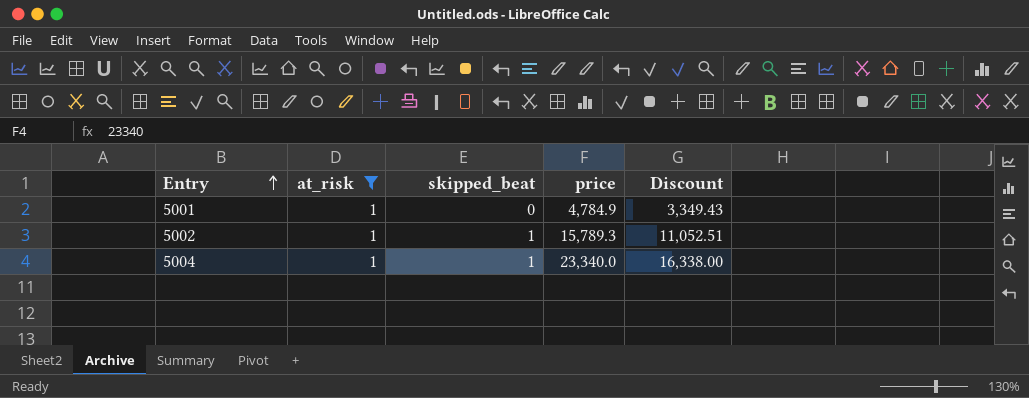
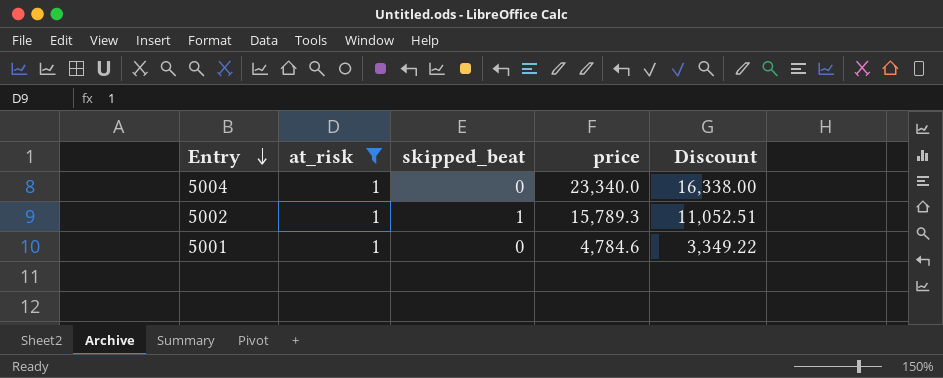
row order: Entry ascending -> Entry descending
5004 | skipped_beat: 1 -> 0
5001 | price: 4,784.9 -> 4,784.6
5001 | Discount: 3,349.43 -> 3,349.22

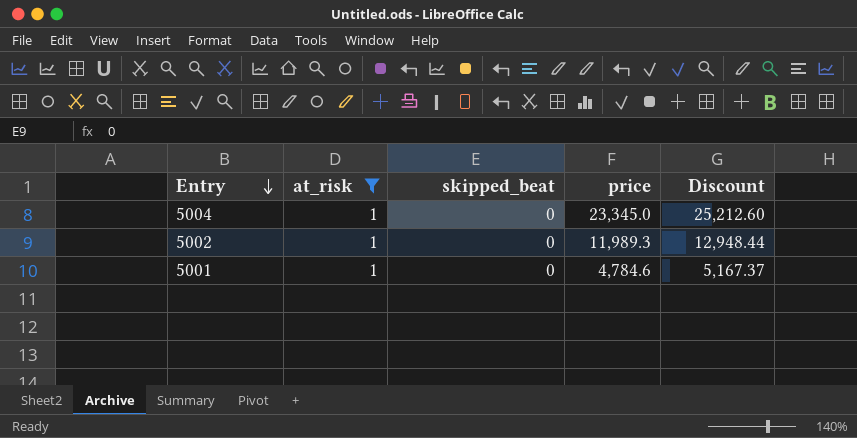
column Discount | formula: [price] * 0.7 -> [price] * 1.08
5004 | price: 23,340.0 -> 23,345.0
5002 | skipped_beat: 1 -> 0
5002 | price: 15,789.3 -> 11,989.3

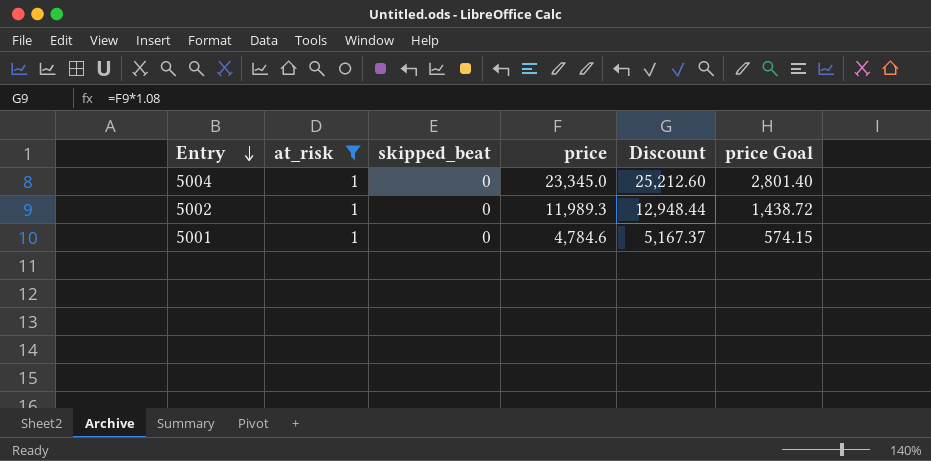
column price Goal | formula: none -> [price] * 0.12

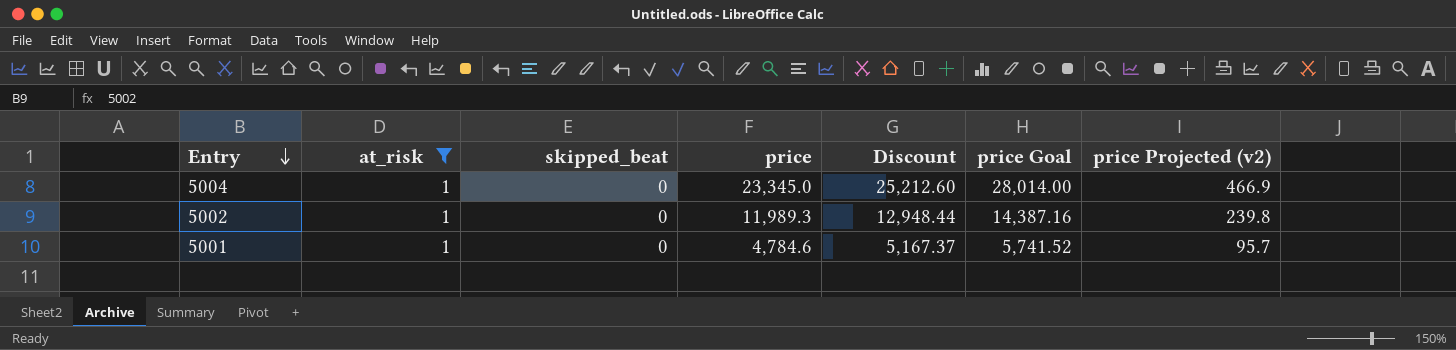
column price Goal | formula: [price] * 0.12 -> [price] * 1.2
column price Projected (v2) | formula: none -> [price] * 0.02

